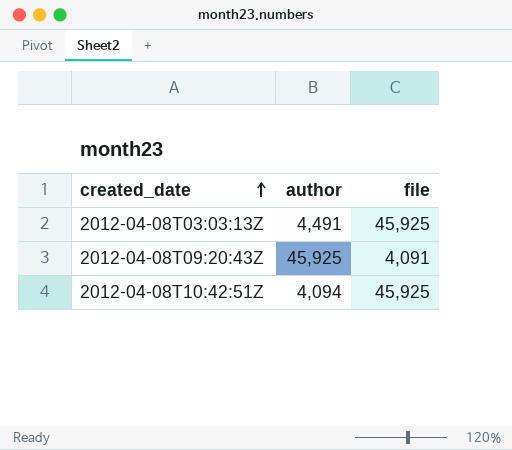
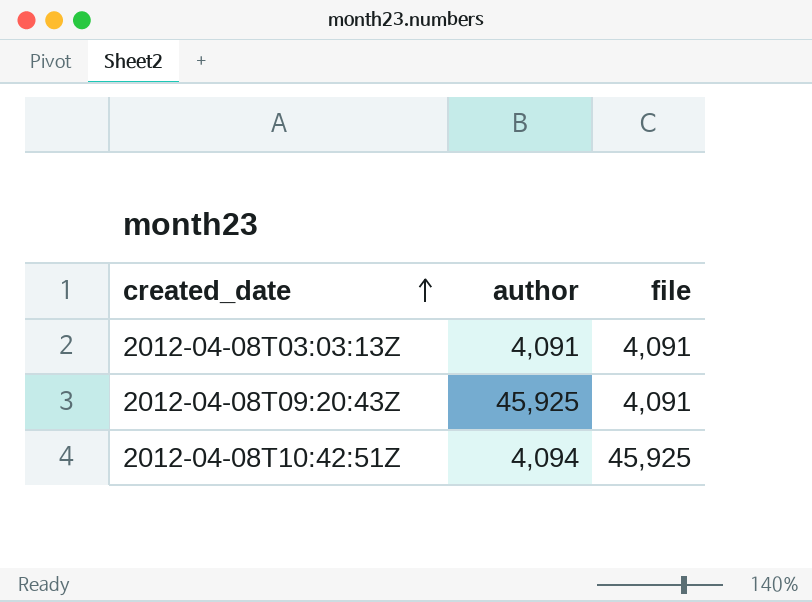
2012-04-08T03:03:13Z | author: 4,491 -> 4,091
2012-04-08T03:03:13Z | file: 45,925 -> 4,091

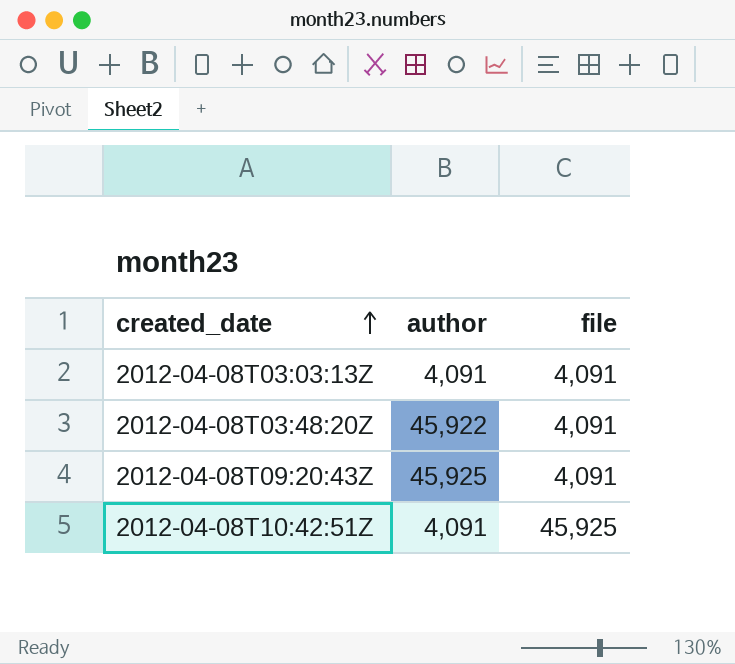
row 2012-04-08T03:48:20Z: none -> 45,922 | 4,091
2012-04-08T10:42:51Z | author: 4,094 -> 4,091

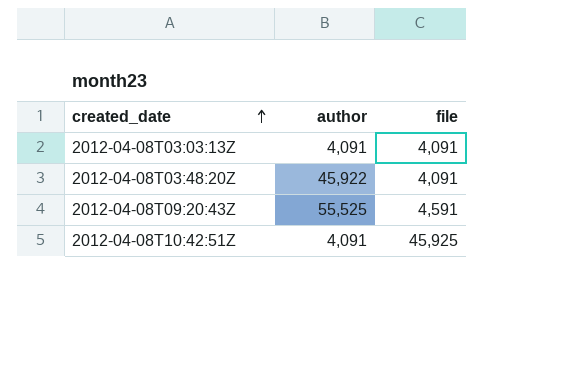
2012-04-08T09:20:43Z | author: 45,925 -> 55,525
2012-04-08T09:20:43Z | file: 4,091 -> 4,591

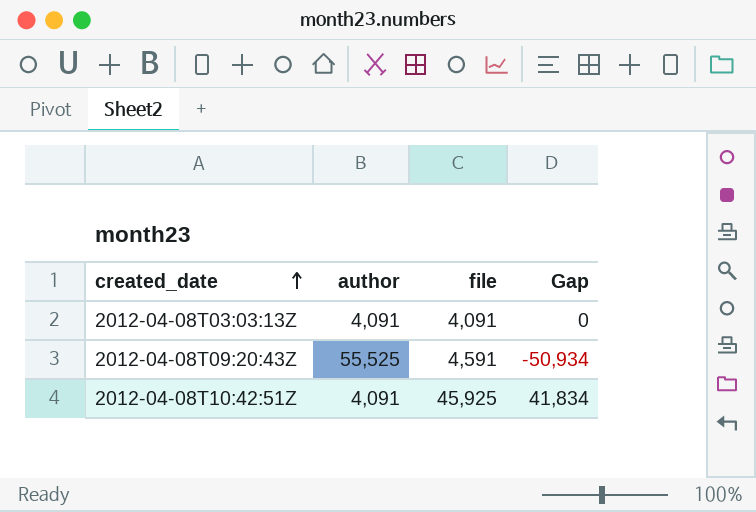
column Gap | formula: none -> [file] - [author]
row 2012-04-08T03:48:20Z: 45,922 | 4,091 -> none

